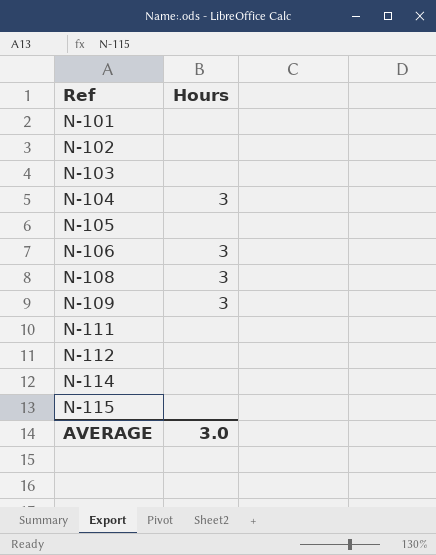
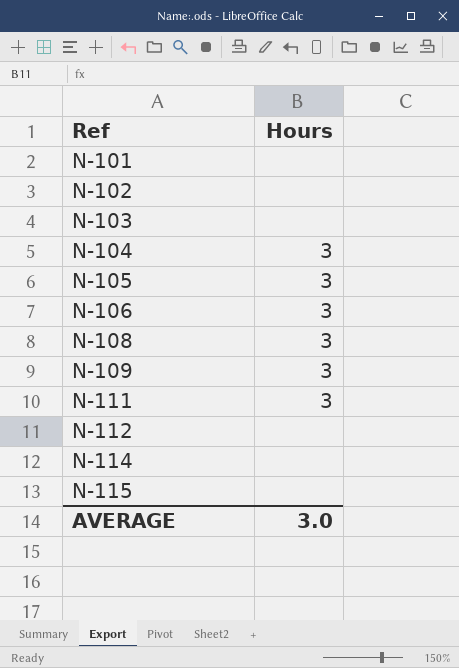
N-105 | Hours: none -> 3
N-111 | Hours: none -> 3

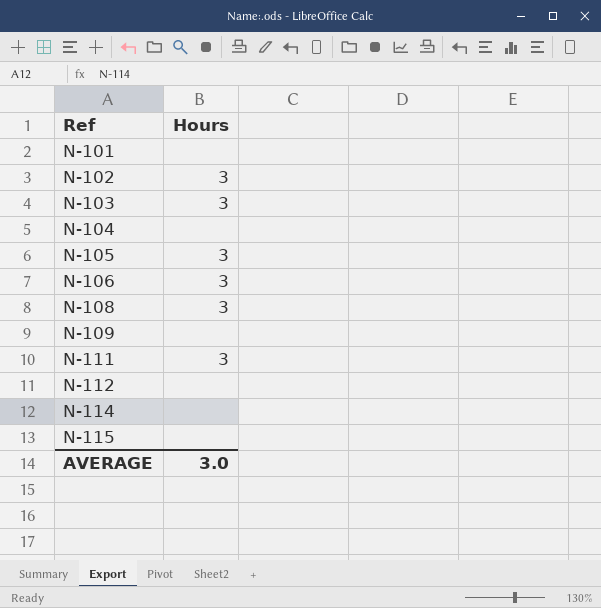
N-102 | Hours: none -> 3
N-103 | Hours: none -> 3
N-104 | Hours: 3 -> none
N-109 | Hours: 3 -> none

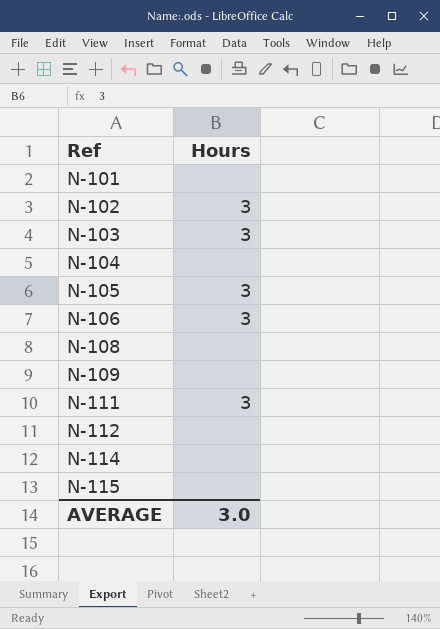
N-108 | Hours: 3 -> none

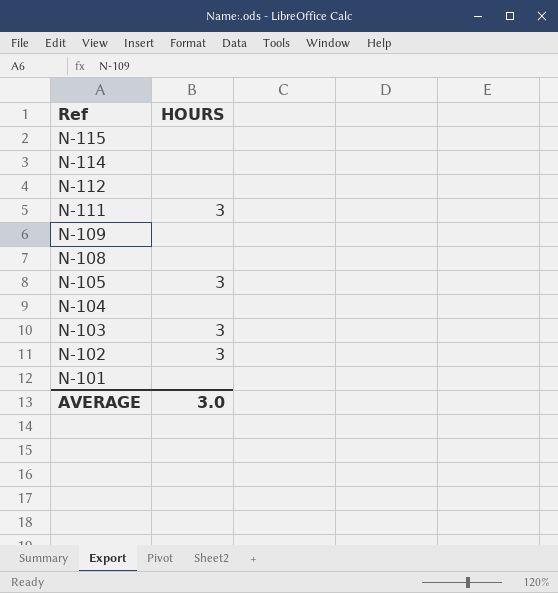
row order: Ref ascending -> Ref descending
column name: Hours -> HOURS
row N-106: 3 -> none

